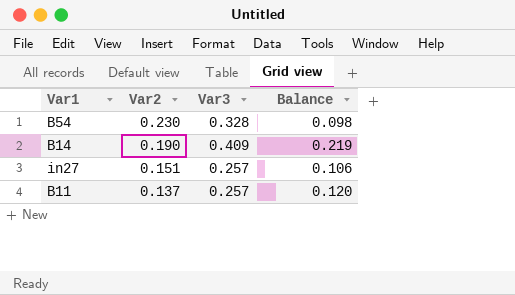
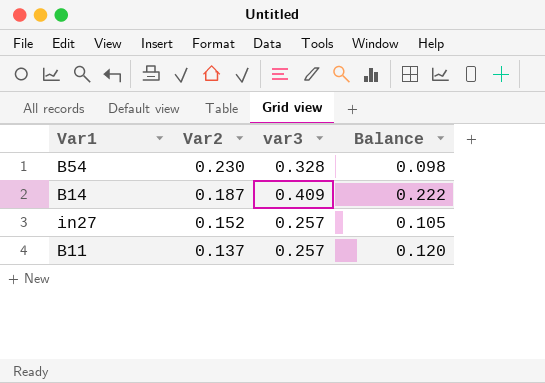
column name: Var3 -> var3
B14 | Var2: 0.190 -> 0.187
B14 | Balance: 0.219 -> 0.222
in27 | Var2: 0.151 -> 0.152
in27 | Balance: 0.106 -> 0.105

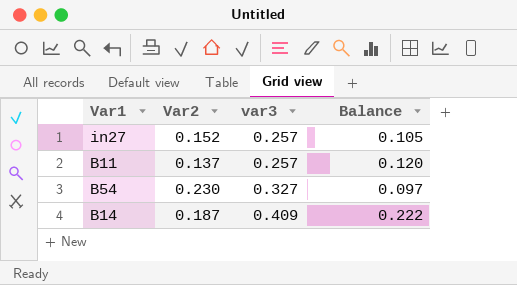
row order: Var2 descending -> var3 ascending
B54 | var3: 0.328 -> 0.327
B54 | Balance: 0.098 -> 0.097

